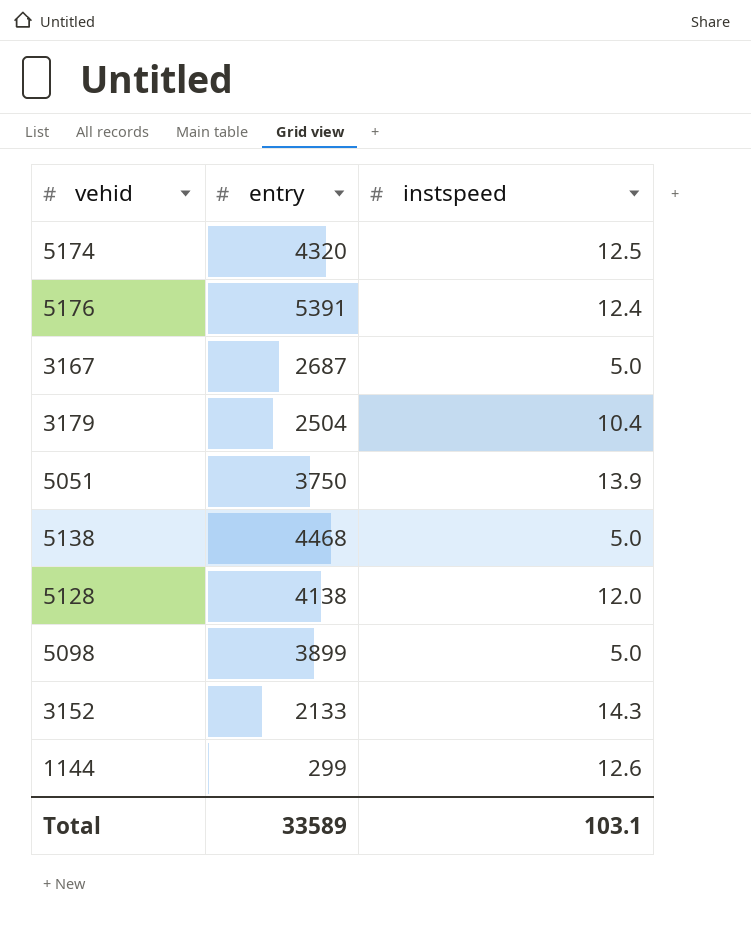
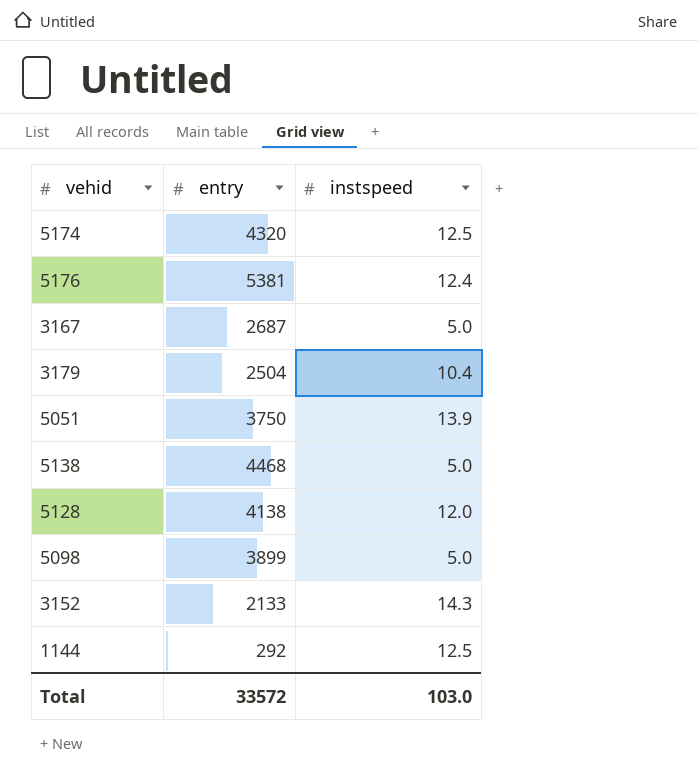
5176 | entry: 5391 -> 5381
1144 | entry: 299 -> 292
1144 | instspeed: 12.6 -> 12.5
Total | entry: 33589 -> 33572
Total | instspeed: 103.1 -> 103.0

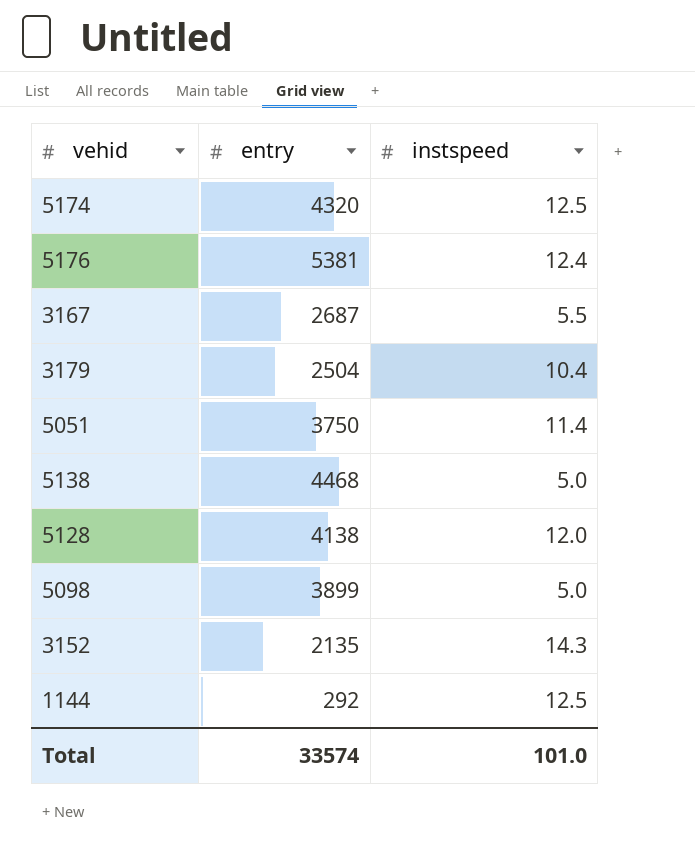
3167 | instspeed: 5.0 -> 5.5
5051 | instspeed: 13.9 -> 11.4
3152 | entry: 2133 -> 2135
Total | entry: 33572 -> 33574
Total | instspeed: 103.0 -> 101.0

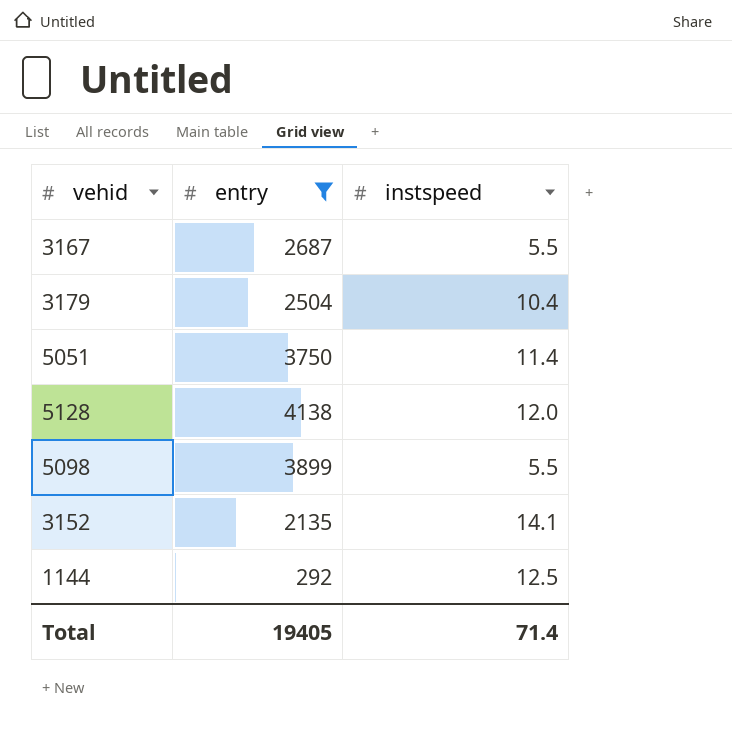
filter: none -> entry <= 4138
5098 | instspeed: 5.0 -> 5.5
3152 | instspeed: 14.3 -> 14.1
Total | entry: 33574 -> 19405
Total | instspeed: 101.0 -> 71.4

